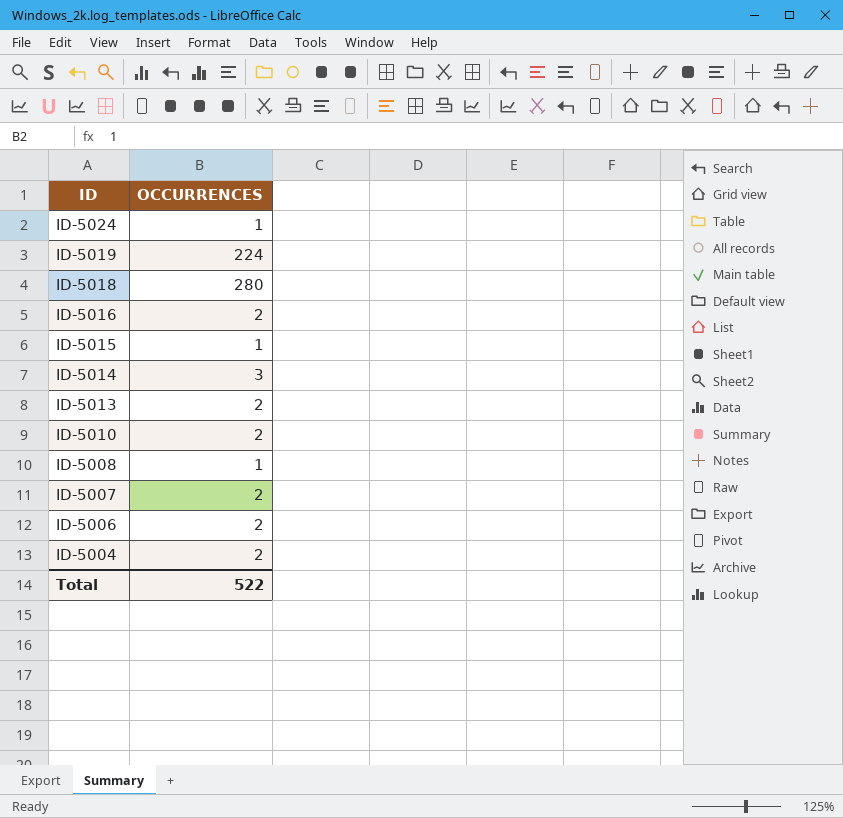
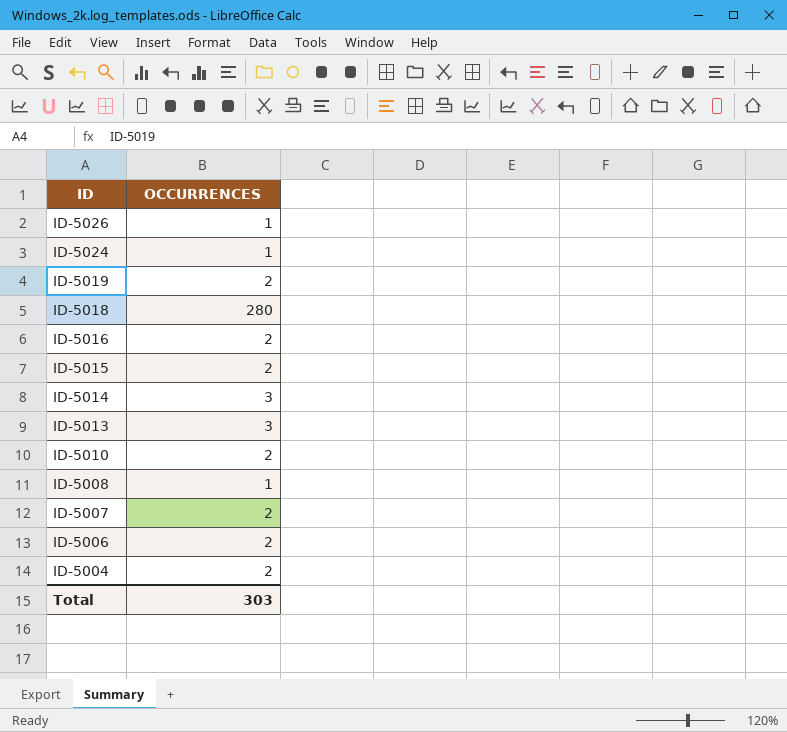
row ID-5026: none -> 1
ID-5019 | OCCURRENCES: 224 -> 2
ID-5015 | OCCURRENCES: 1 -> 2
ID-5013 | OCCURRENCES: 2 -> 3
Total | OCCURRENCES: 522 -> 303

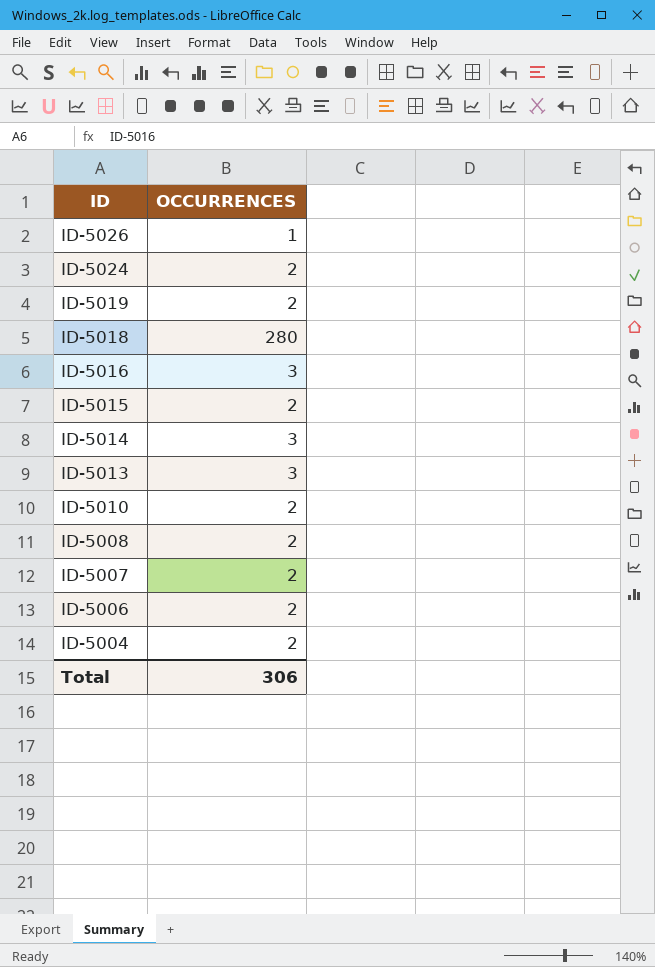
ID-5024 | OCCURRENCES: 1 -> 2
ID-5016 | OCCURRENCES: 2 -> 3
ID-5008 | OCCURRENCES: 1 -> 2
Total | OCCURRENCES: 303 -> 306

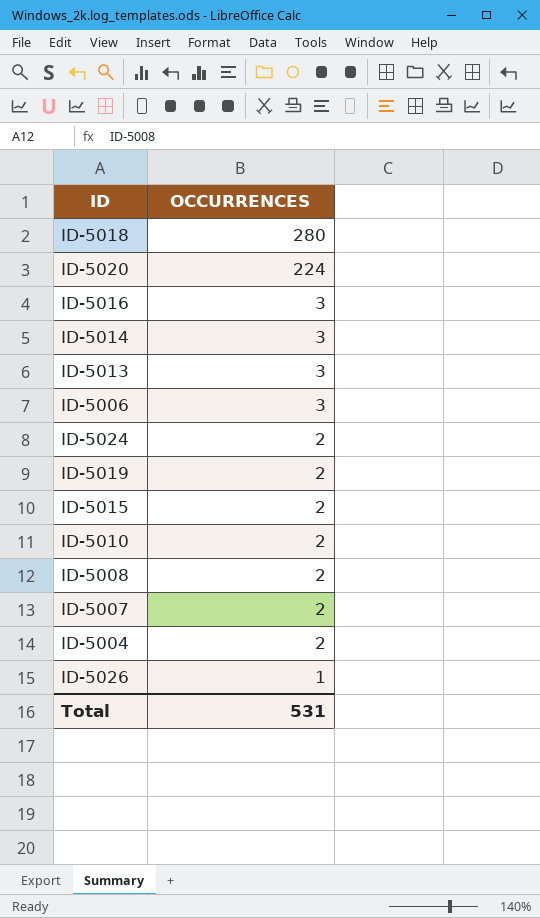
row order: ID descending -> OCCURRENCES descending
row ID-5020: none -> 224
ID-5006 | OCCURRENCES: 2 -> 3
Total | OCCURRENCES: 306 -> 531

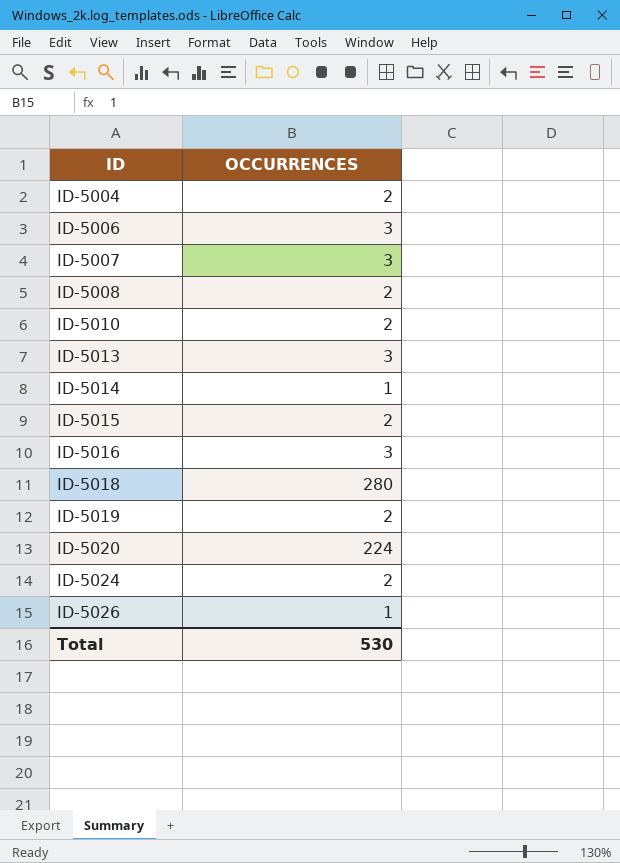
row order: OCCURRENCES descending -> ID ascending
ID-5007 | OCCURRENCES: 2 -> 3
ID-5014 | OCCURRENCES: 3 -> 1
Total | OCCURRENCES: 531 -> 530

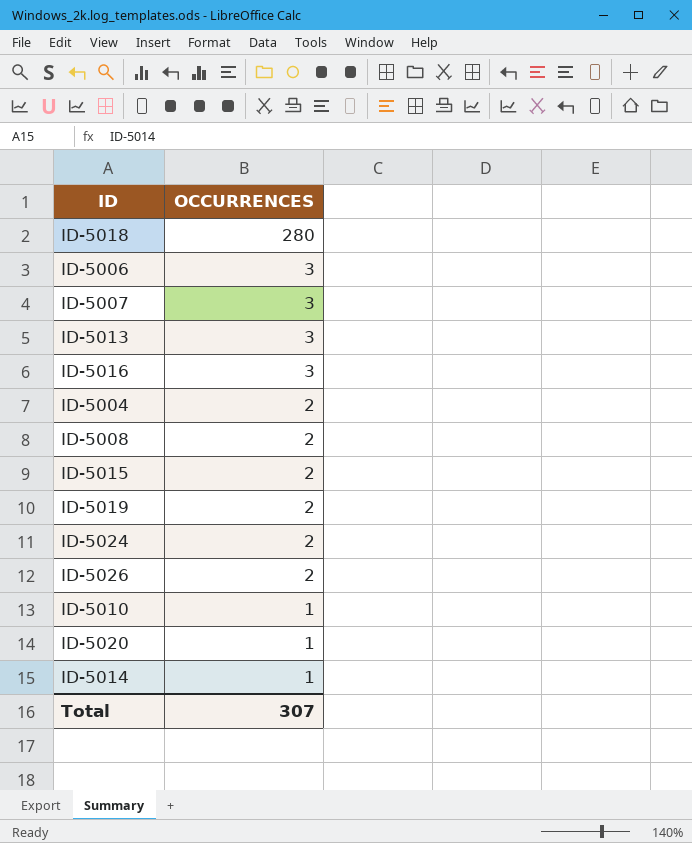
row order: ID ascending -> OCCURRENCES descending
ID-5026 | OCCURRENCES: 1 -> 2
ID-5010 | OCCURRENCES: 2 -> 1
ID-5020 | OCCURRENCES: 224 -> 1
Total | OCCURRENCES: 530 -> 307

